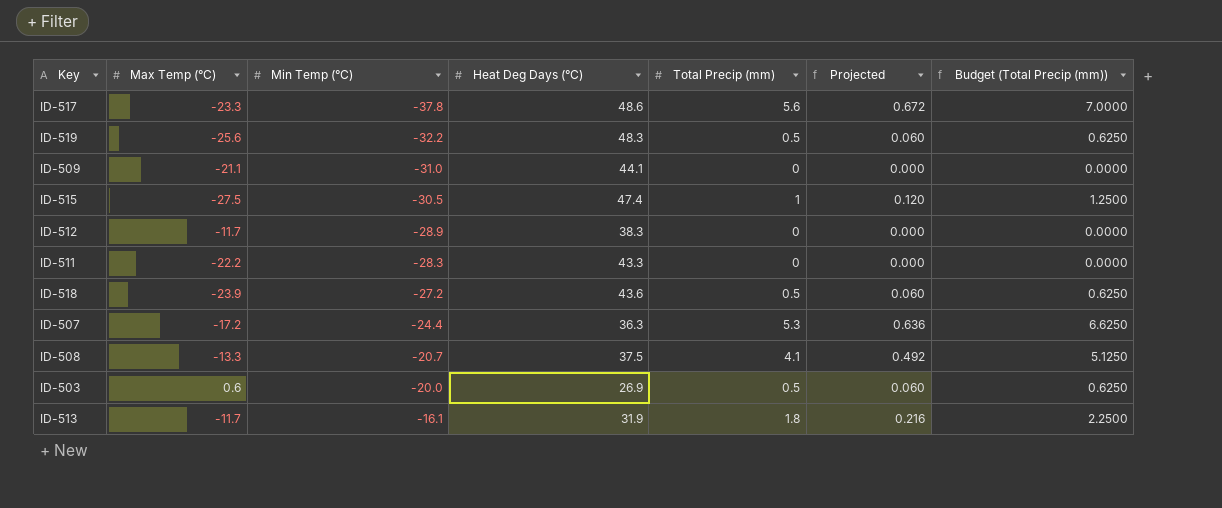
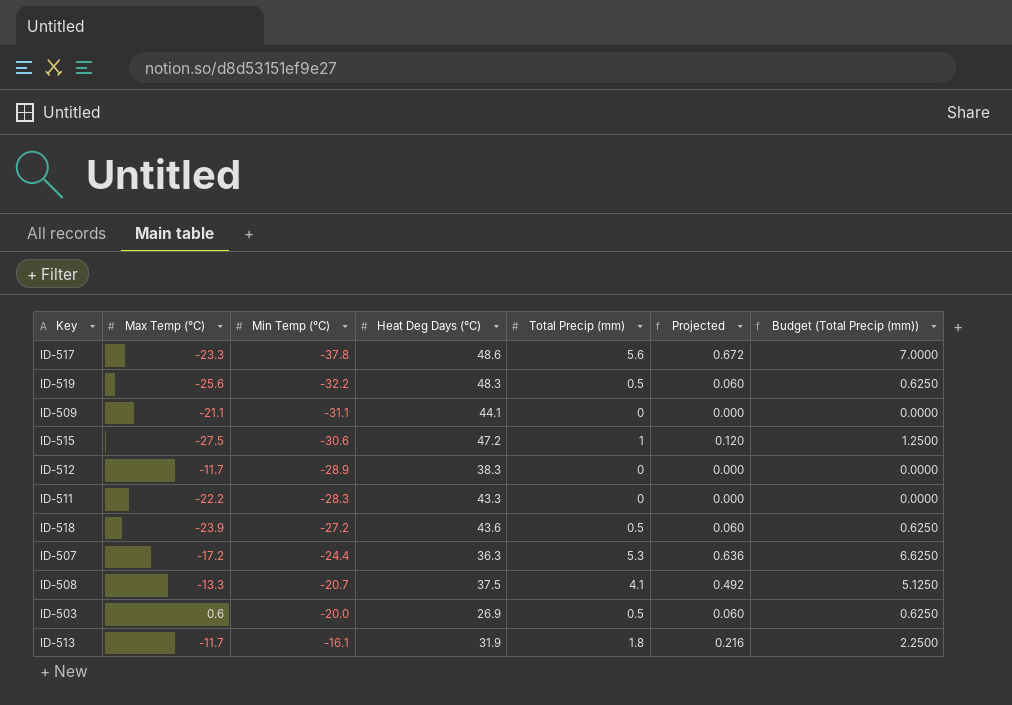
ID-509 | Min Temp (°C): -31.0 -> -31.1
ID-515 | Min Temp (°C): -30.5 -> -30.6
ID-515 | Heat Deg Days (°C): 47.4 -> 47.2

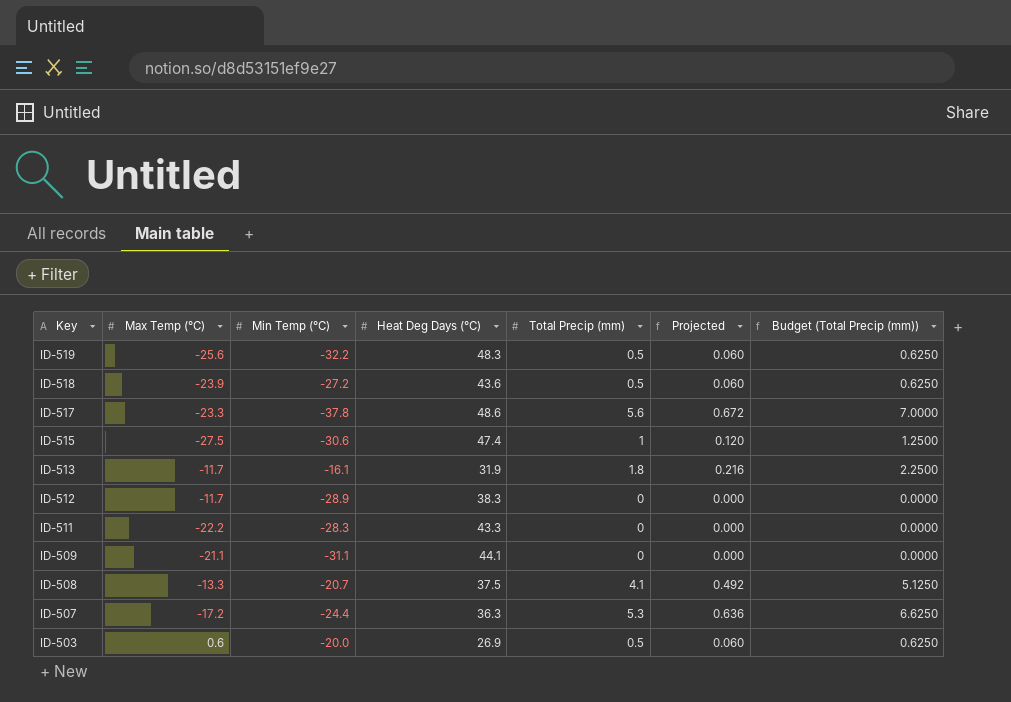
row order: Min Temp (°C) ascending -> Key descending
ID-515 | Heat Deg Days (°C): 47.2 -> 47.4

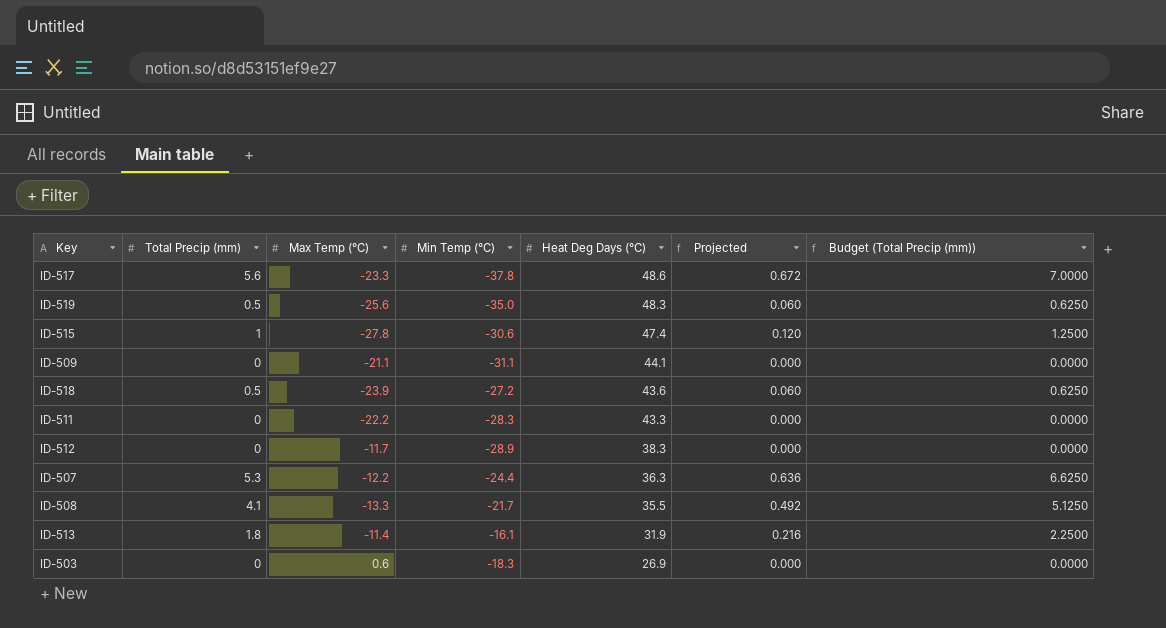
row order: Key descending -> Heat Deg Days (°C) descending
column Total Precip (mm) | position: 5 -> 2
ID-519 | Min Temp (°C): -32.2 -> -35.0
ID-515 | Max Temp (°C): -27.5 -> -27.8
ID-507 | Max Temp (°C): -17.2 -> -12.2
ID-508 | Min Temp (°C): -20.7 -> -21.7
ID-508 | Heat Deg Days (°C): 37.5 -> 35.5
ID-513 | Max Temp (°C): -11.7 -> -11.4
ID-503 | Total Precip (mm): 0.5 -> 0
ID-503 | Min Temp (°C): -20.0 -> -18.3
ID-503 | Projected: 0.060 -> 0.000
ID-503 | Budget (Total Precip (mm)): 0.6250 -> 0.0000

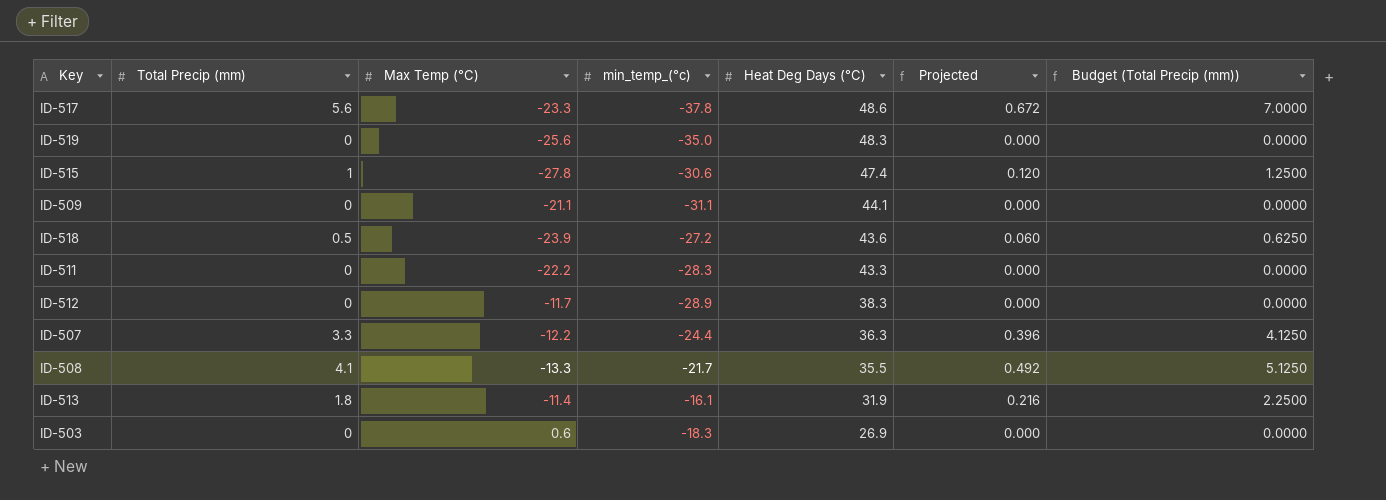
column name: Min Temp (°C) -> min_temp_(°c)
ID-519 | Total Precip (mm): 0.5 -> 0
ID-519 | Projected: 0.060 -> 0.000
ID-519 | Budget (Total Precip (mm)): 0.6250 -> 0.0000
ID-507 | Total Precip (mm): 5.3 -> 3.3
ID-507 | Projected: 0.636 -> 0.396
ID-507 | Budget (Total Precip (mm)): 6.6250 -> 4.1250

